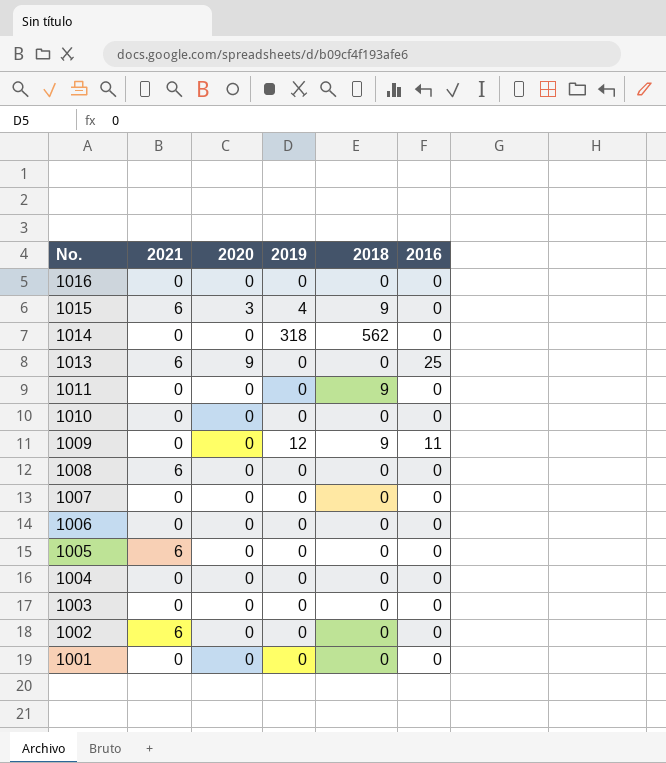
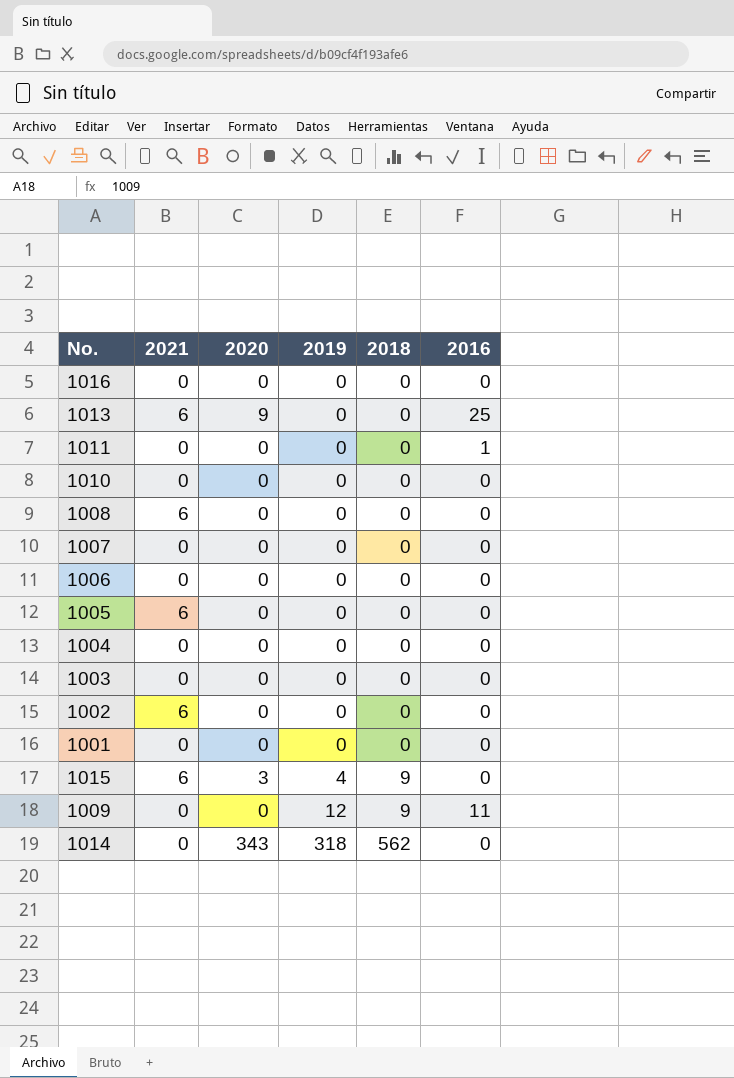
row order: No. descending -> 2019 ascending
1011 | 2018: 9 -> 0
1011 | 2016: 0 -> 1
1014 | 2020: 0 -> 343

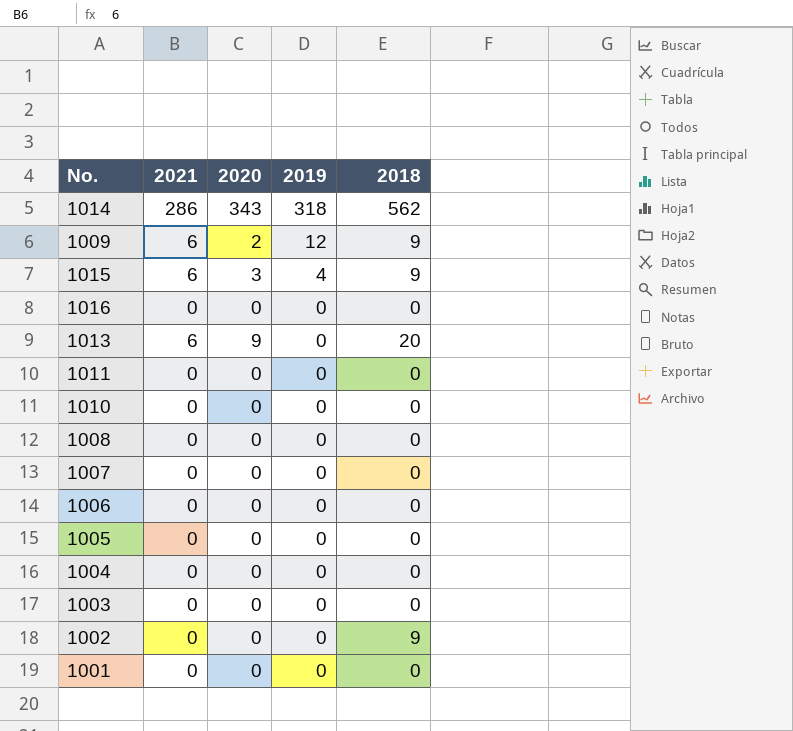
row order: 2019 ascending -> 2019 descending
column 2016 | position: 6 -> none
1014 | 2021: 0 -> 286
1009 | 2021: 0 -> 6
1009 | 2020: 0 -> 2
1013 | 2018: 0 -> 20
1008 | 2021: 6 -> 0
1005 | 2021: 6 -> 0
1002 | 2021: 6 -> 0
1002 | 2018: 0 -> 9

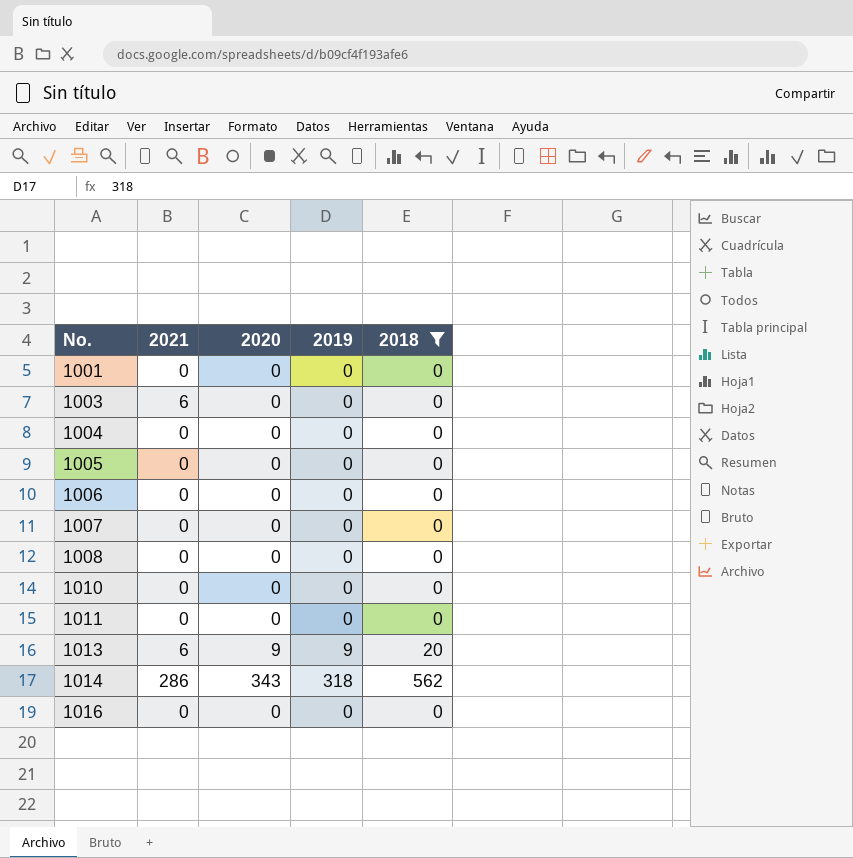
filter: none -> 2018 != 9
row order: 2019 descending -> No. ascending
1003 | 2021: 0 -> 6
1013 | 2019: 0 -> 9

